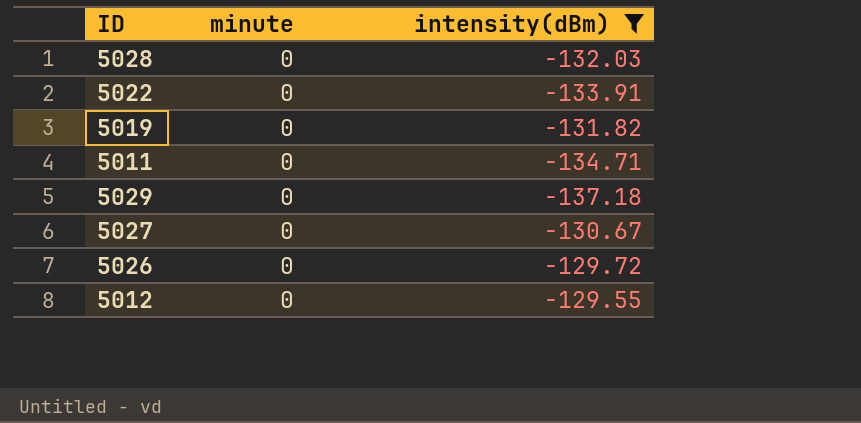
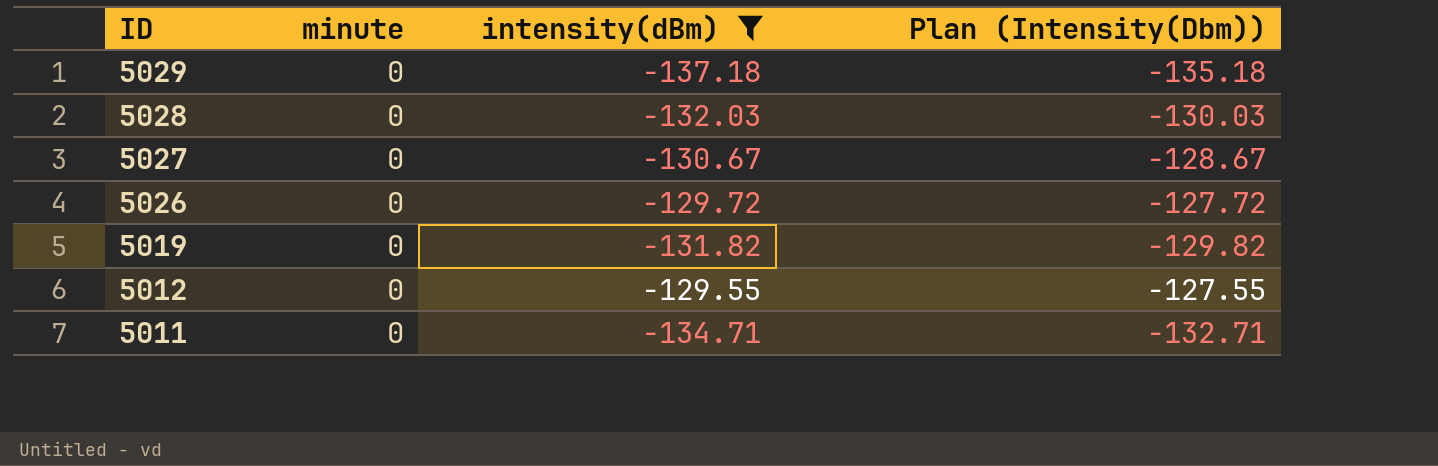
row order: none -> ID descending
column Plan (Intensity(Dbm)) | formula: none -> [intensity(dBm)] + 2
row 5022: 0 | -133.91 -> none

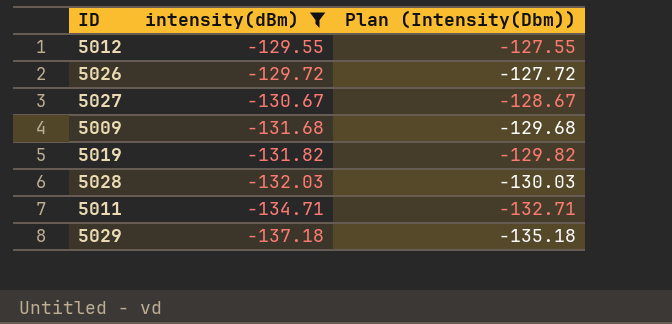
row order: ID descending -> intensity(dBm) descending
column minute | position: 2 -> none
row 5009: none -> -131.68 | -129.68

